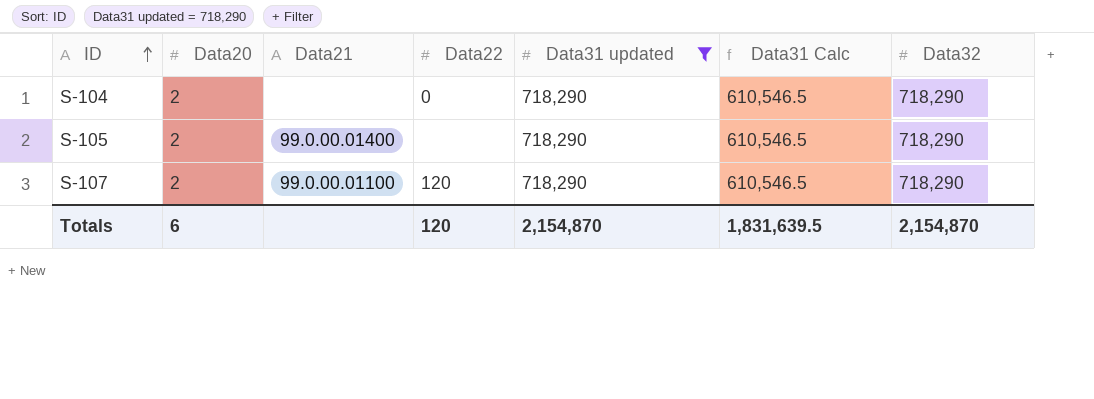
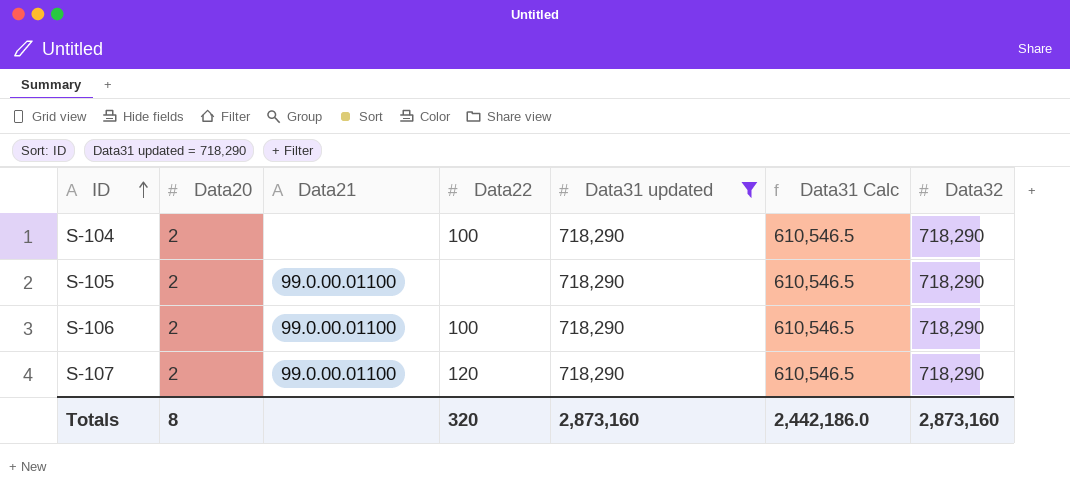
S-104 | Data22: 0 -> 100
S-105 | Data21: 99.0.00.01400 -> 99.0.00.01100
row S-106: none -> 2 | 99.0.00.01100 | 100 | 718,290 | 610,546.5 | 718,290
Totals | Data20: 6 -> 8
Totals | Data22: 120 -> 320
Totals | Data31 updated: 2,154,870 -> 2,873,160
Totals | Data31 Calc: 1,831,639.5 -> 2,442,186.0
Totals | Data32: 2,154,870 -> 2,873,160

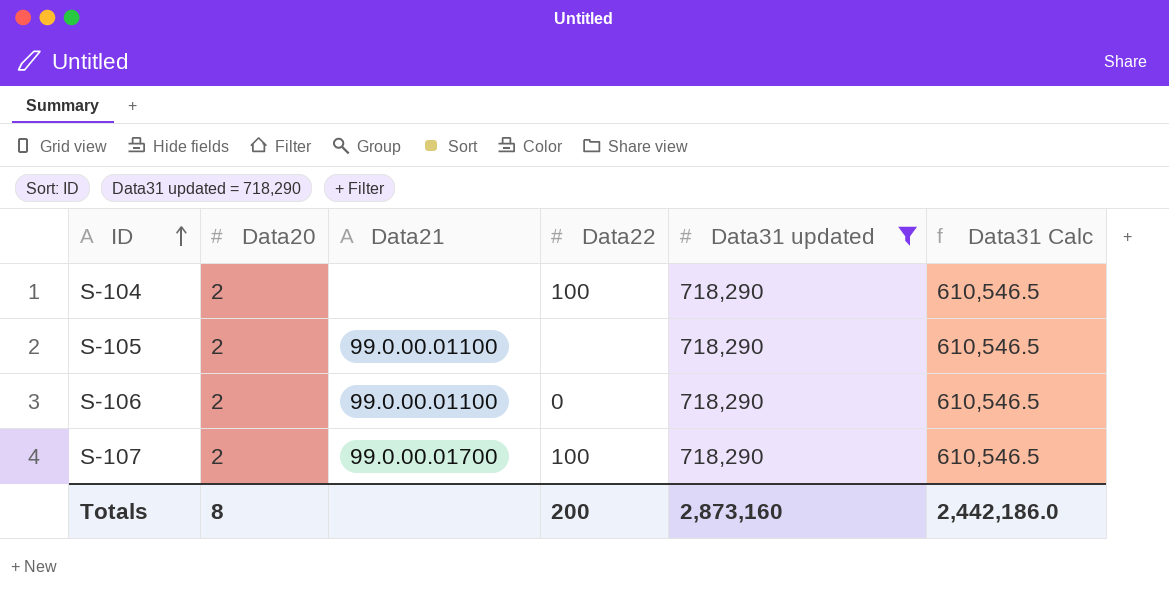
column Data32 | position: 7 -> none
S-106 | Data22: 100 -> 0
S-107 | Data21: 99.0.00.01100 -> 99.0.00.01700
S-107 | Data22: 120 -> 100
Totals | Data22: 320 -> 200

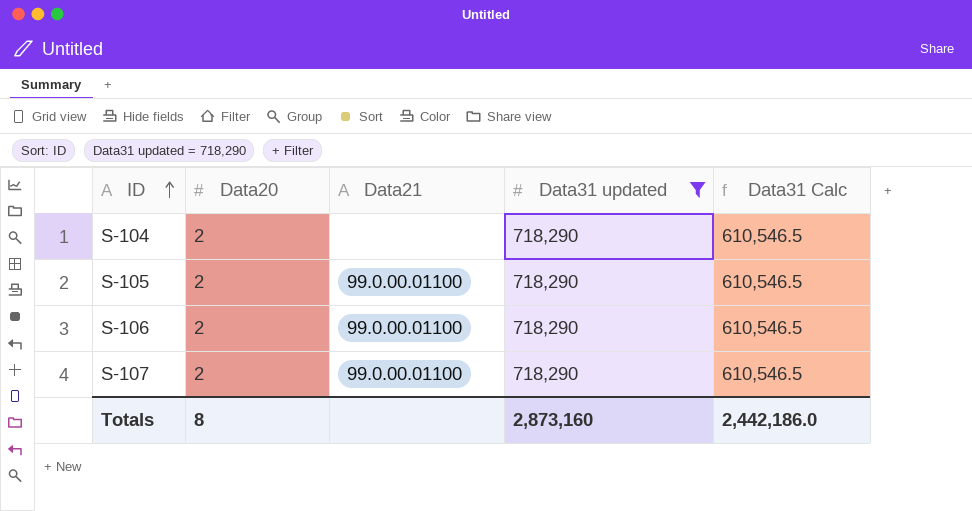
column Data22 | position: 4 -> none
S-107 | Data21: 99.0.00.01700 -> 99.0.00.01100

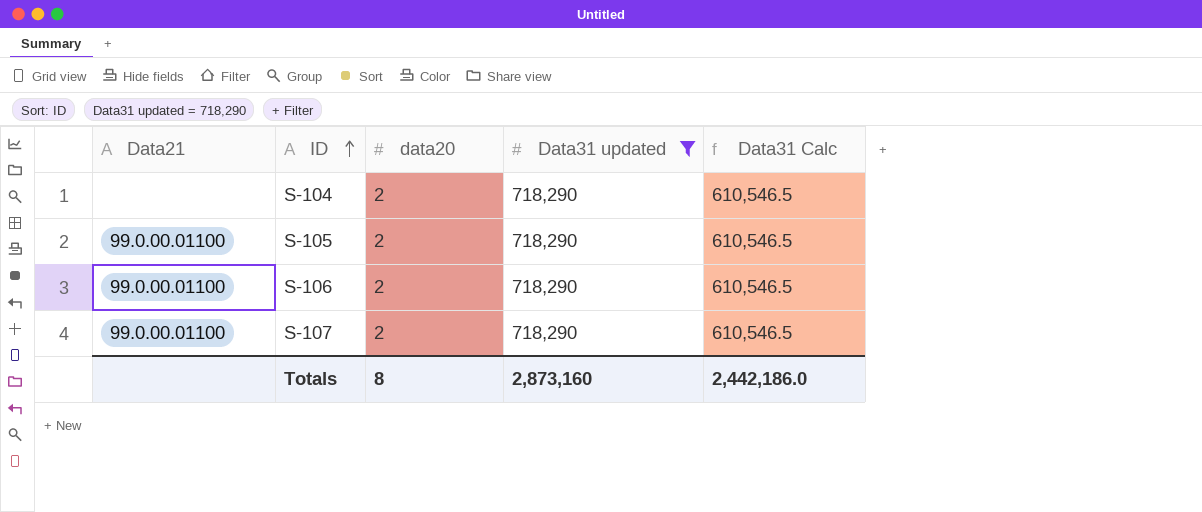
column Data21 | position: 3 -> 1
column name: Data20 -> data20

